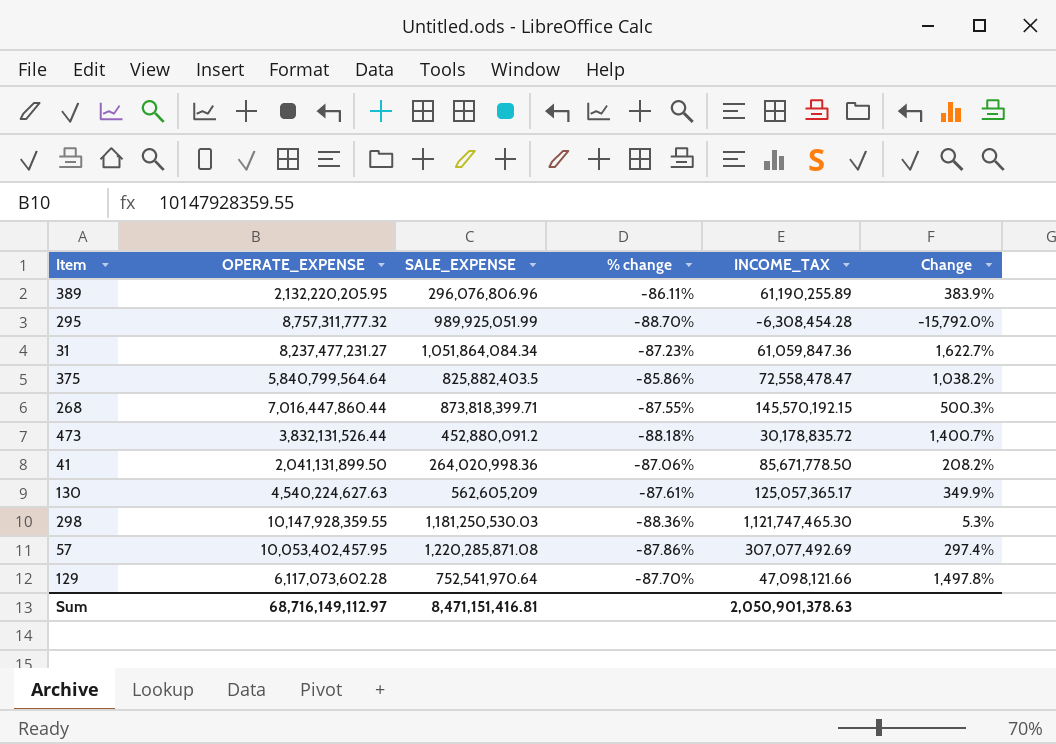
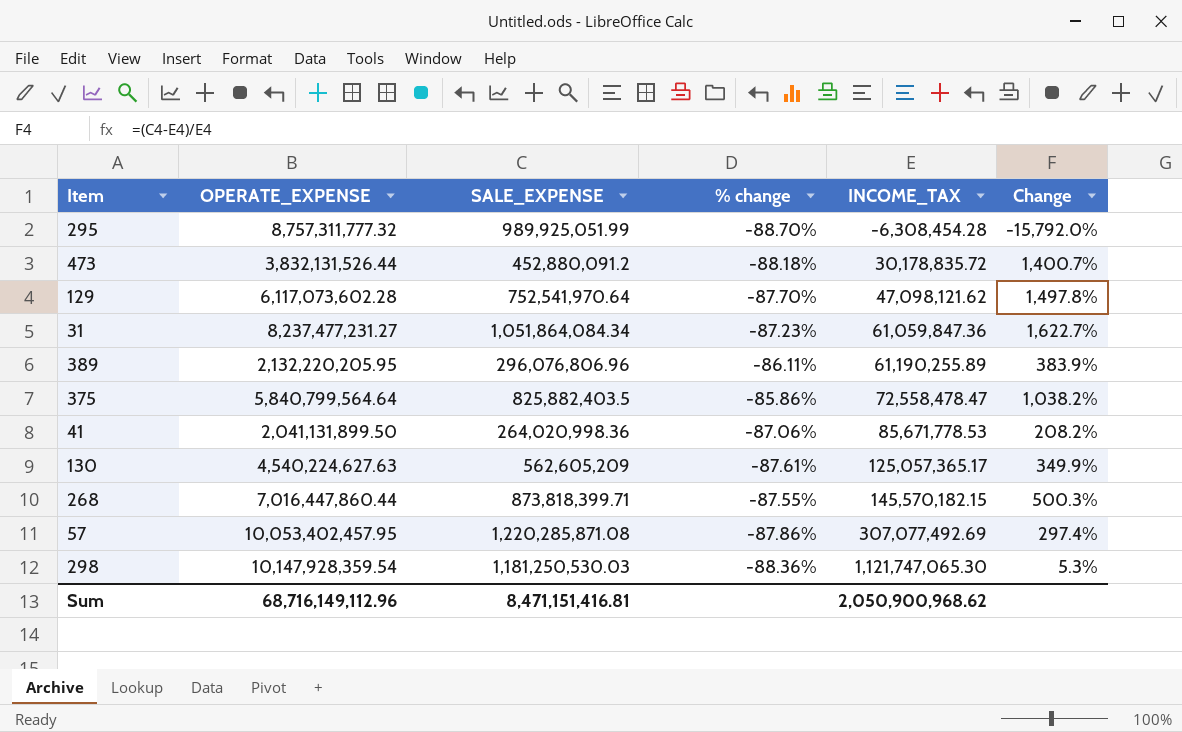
row order: none -> INCOME_TAX ascending
129 | INCOME_TAX: 47,098,121.66 -> 47,098,121.62
41 | INCOME_TAX: 85,671,778.50 -> 85,671,778.53
268 | INCOME_TAX: 145,570,192.15 -> 145,570,182.15
298 | OPERATE_EXPENSE: 10,147,928,359.55 -> 10,147,928,359.54
298 | INCOME_TAX: 1,121,747,465.30 -> 1,121,747,065.30
Sum | OPERATE_EXPENSE: 68,716,149,112.97 -> 68,716,149,112.96
Sum | INCOME_TAX: 2,050,901,378.63 -> 2,050,900,968.62

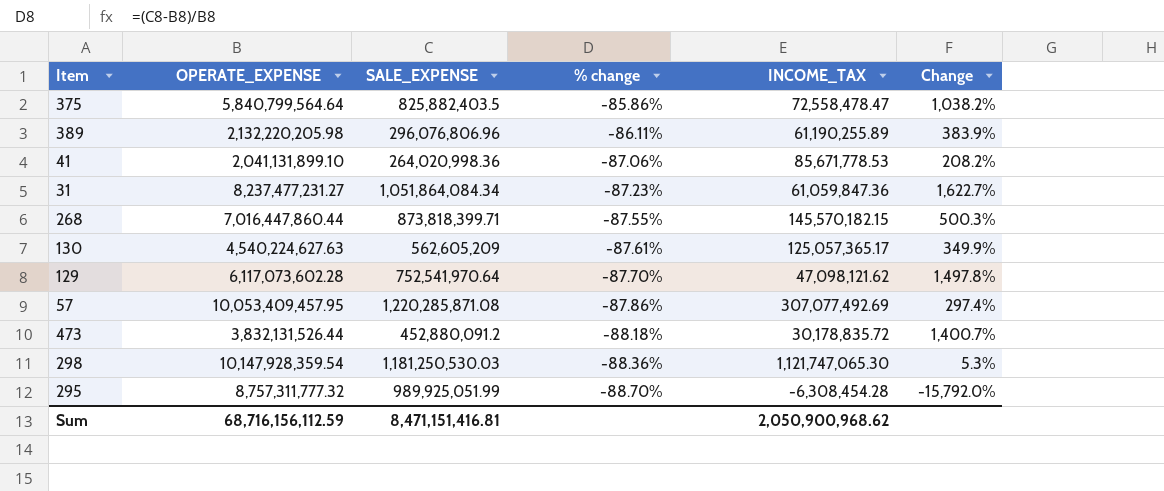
row order: INCOME_TAX ascending -> % change descending
389 | OPERATE_EXPENSE: 2,132,220,205.95 -> 2,132,220,205.98
41 | OPERATE_EXPENSE: 2,041,131,899.50 -> 2,041,131,899.10
57 | OPERATE_EXPENSE: 10,053,402,457.95 -> 10,053,409,457.95
Sum | OPERATE_EXPENSE: 68,716,149,112.96 -> 68,716,156,112.59

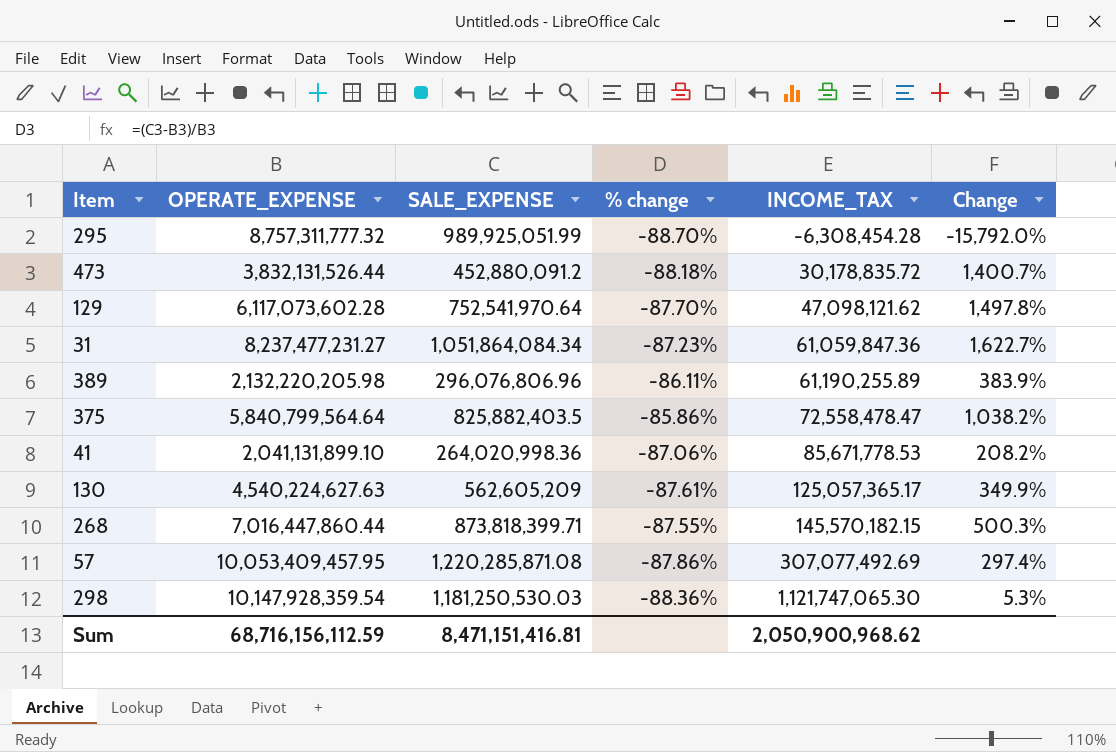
row order: % change descending -> INCOME_TAX ascending

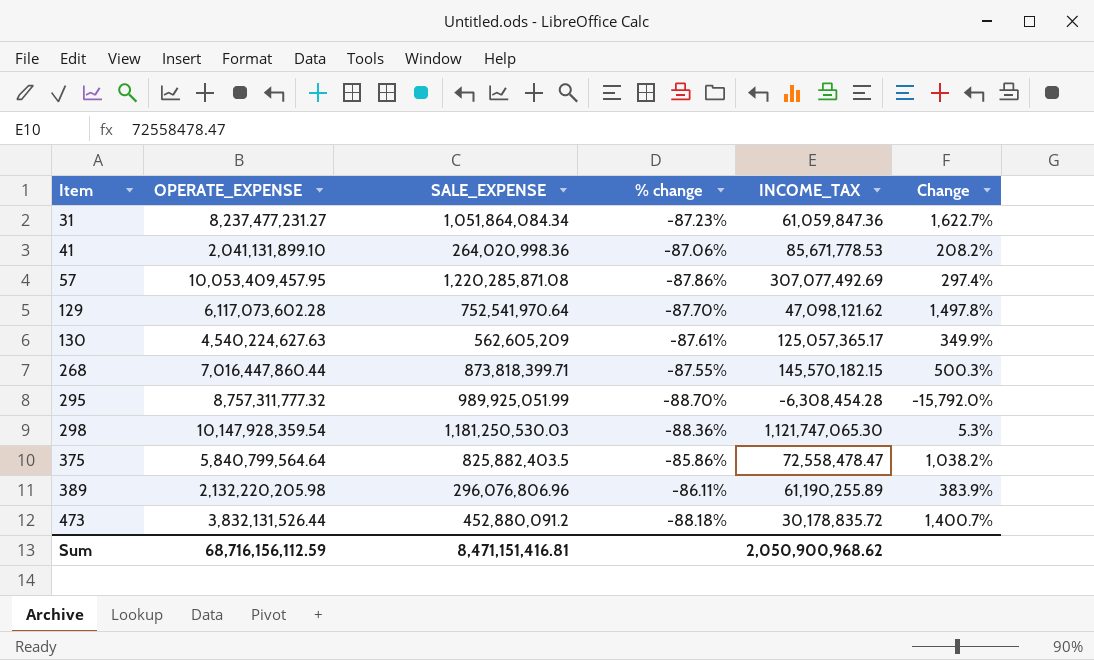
row order: INCOME_TAX ascending -> Item ascending

